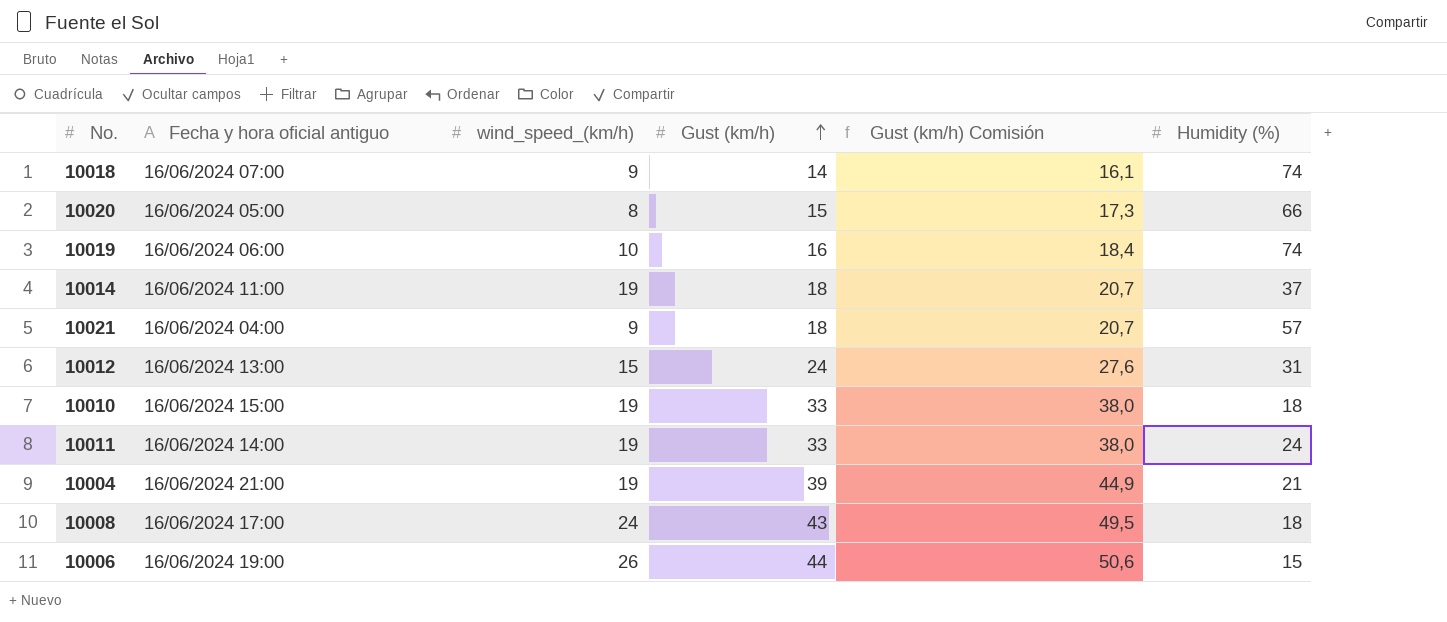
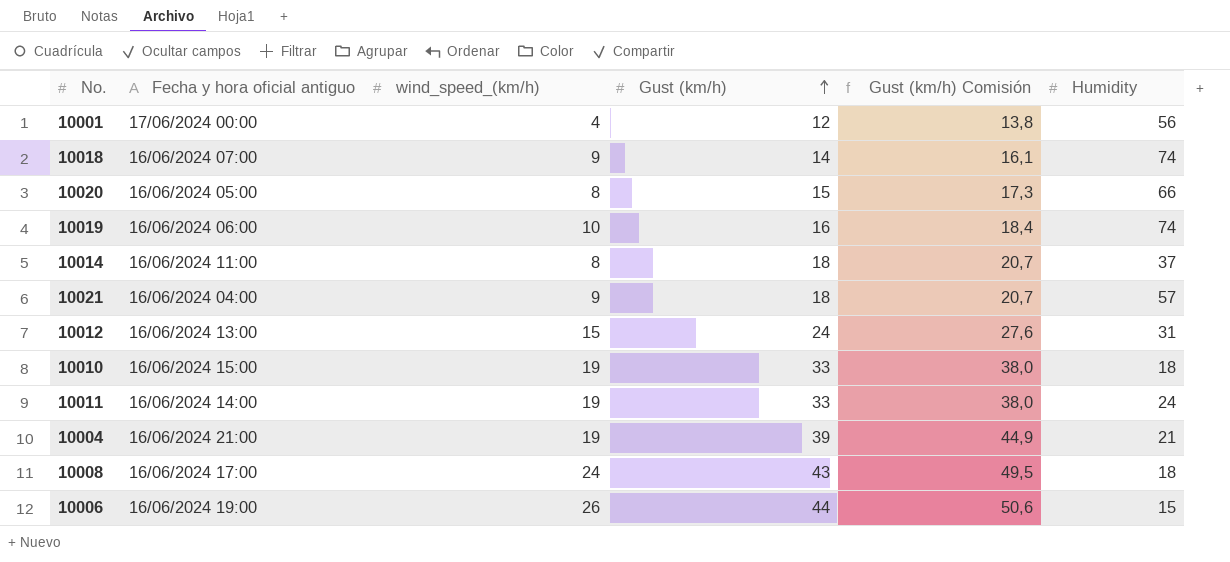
column name: Humidity (%) -> Humidity
row 10001: none -> 17/06/2024 00:00 | 4 | 12 | 13,8 | 56
10014 | wind_speed_(km/h): 19 -> 8

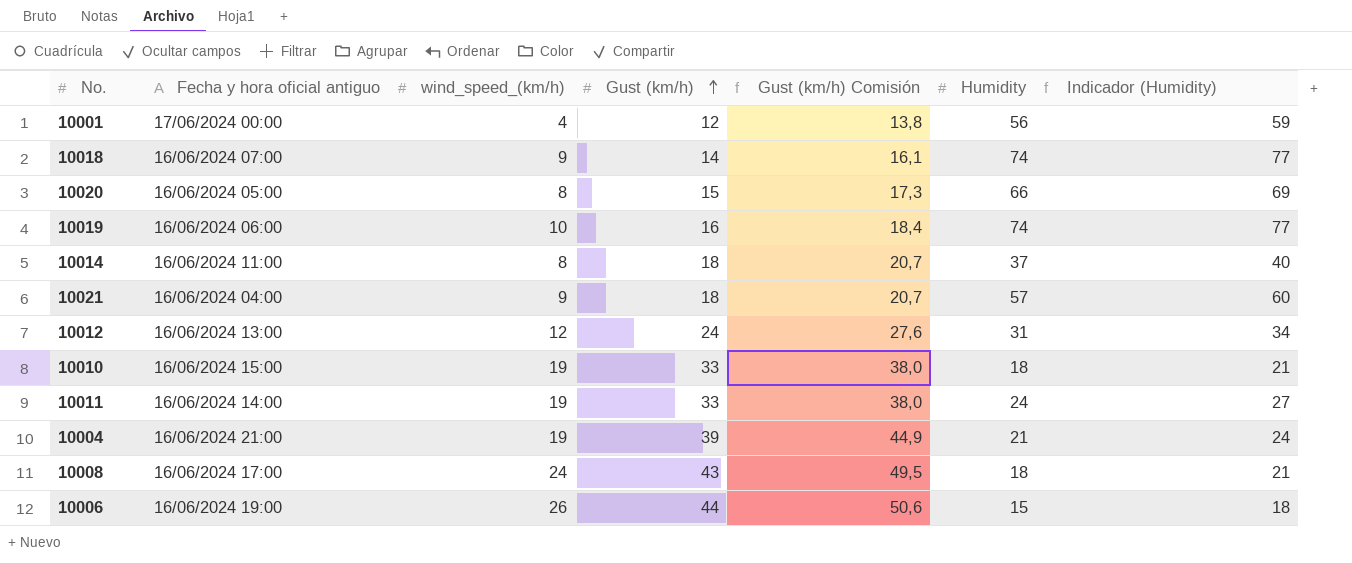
column Indicador (Humidity) | formula: none -> [Humidity] + 3
10012 | wind_speed_(km/h): 15 -> 12

